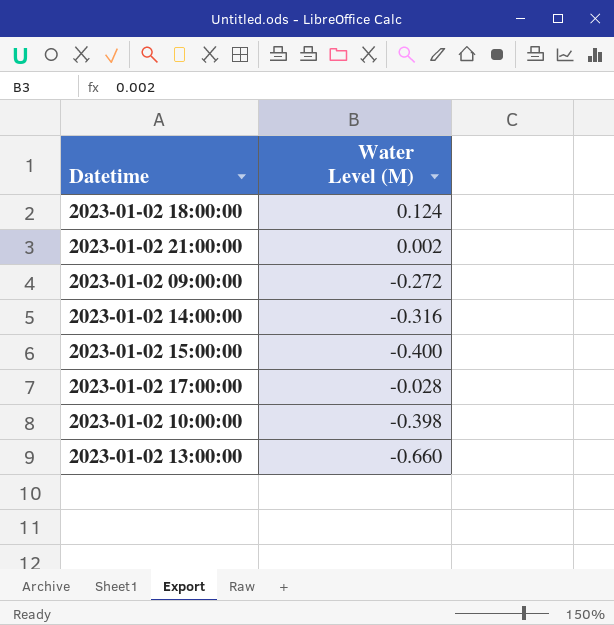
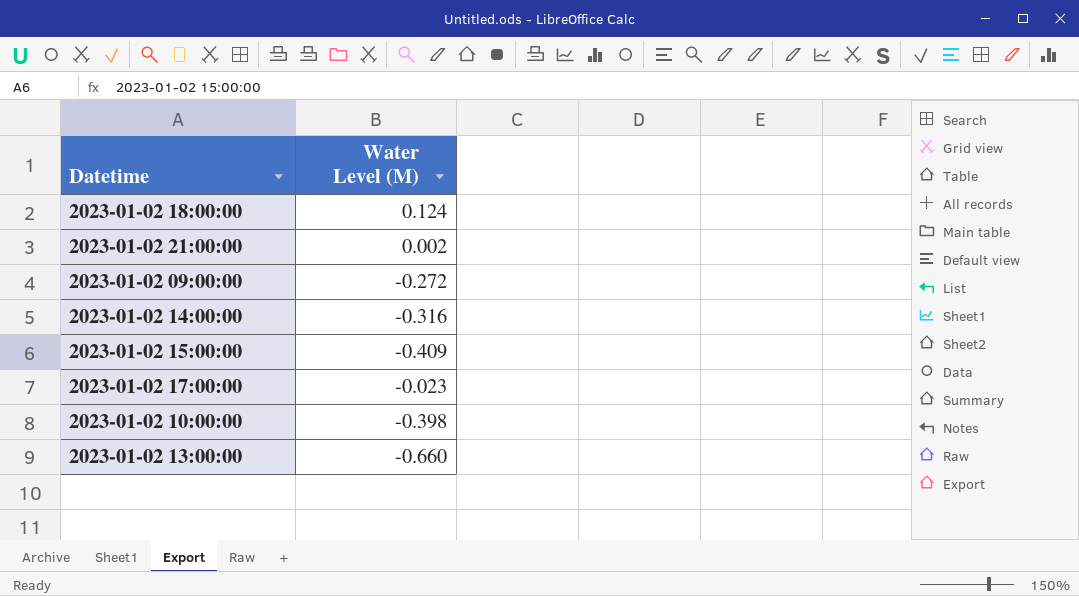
2023-01-02 15:00:00 | Water Level (M): -0.400 -> -0.409
2023-01-02 17:00:00 | Water Level (M): -0.028 -> -0.023

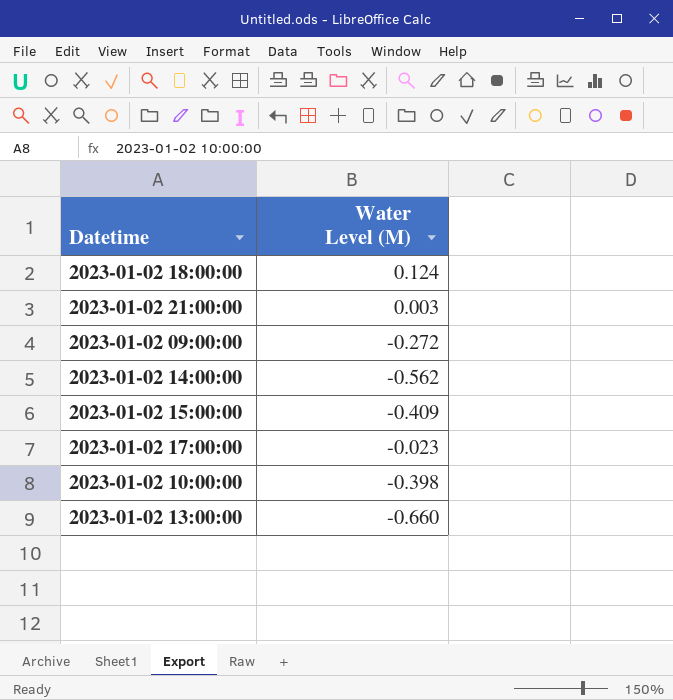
2023-01-02 21:00:00 | Water Level (M): 0.002 -> 0.003
2023-01-02 14:00:00 | Water Level (M): -0.316 -> -0.562

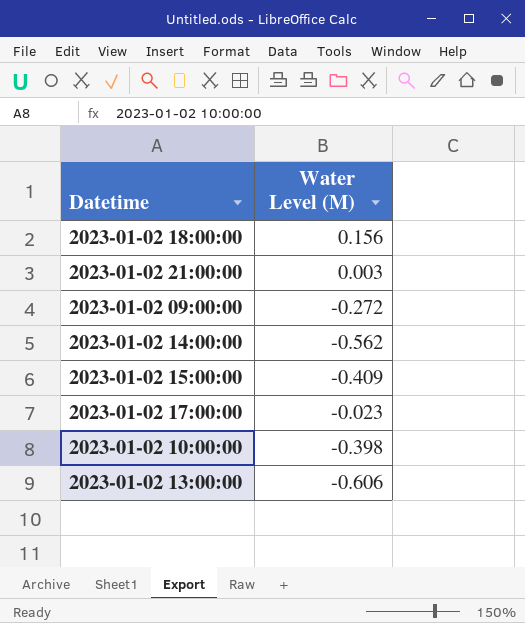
2023-01-02 18:00:00 | Water Level (M): 0.124 -> 0.156
2023-01-02 13:00:00 | Water Level (M): -0.660 -> -0.606

